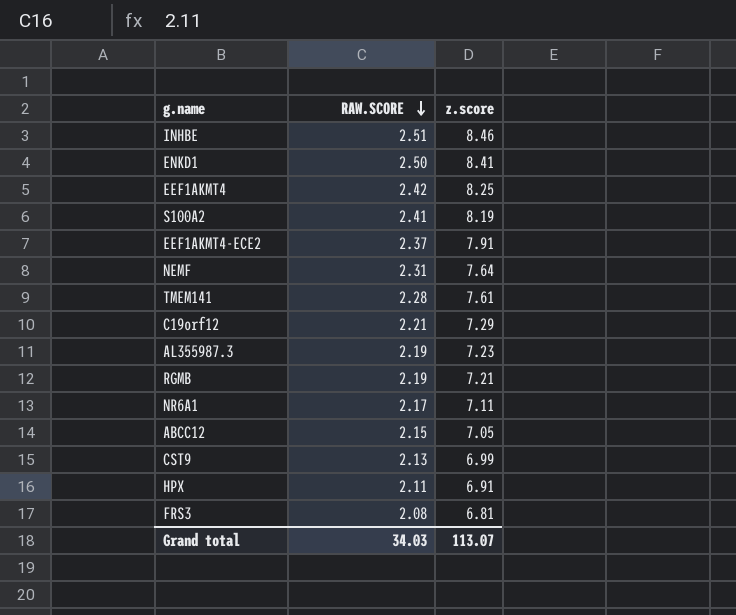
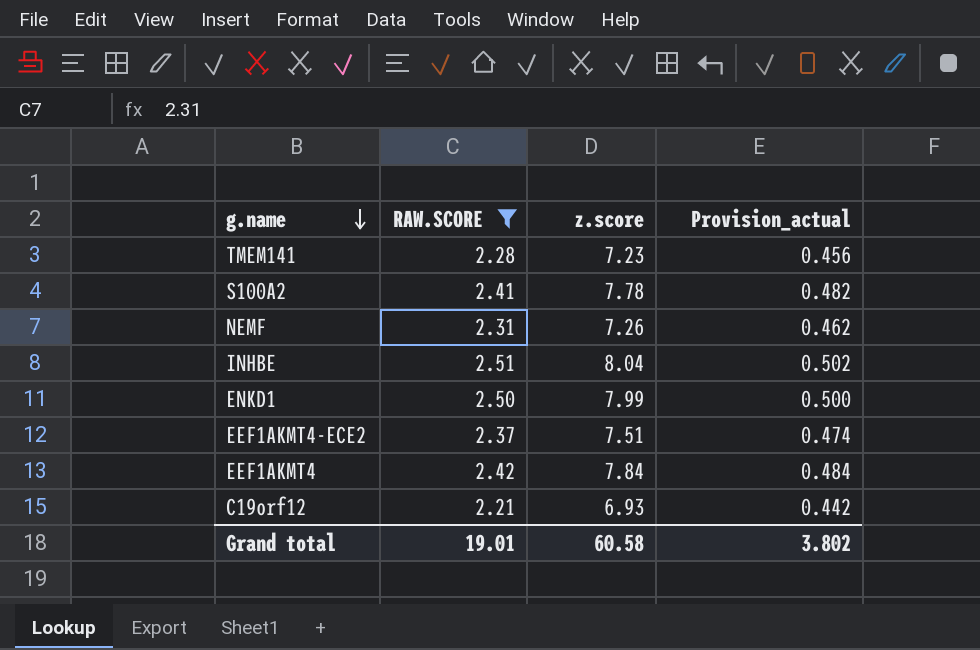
filter: none -> RAW.SCORE >= 2.21
row order: RAW.SCORE descending -> g.name descending
column Provision_actual | formula: none -> [RAW.SCORE] * 0.2
TMEM141 | z.score: 7.61 -> 7.23
S100A2 | z.score: 8.19 -> 7.78
NEMF | z.score: 7.64 -> 7.26
INHBE | z.score: 8.46 -> 8.04
ENKD1 | z.score: 8.41 -> 7.99
EEF1AKMT4-ECE2 | z.score: 7.91 -> 7.51
EEF1AKMT4 | z.score: 8.25 -> 7.84
C19orf12 | z.score: 7.29 -> 6.93
Grand total | RAW.SCORE: 34.03 -> 19.01
Grand total | z.score: 113.07 -> 60.58

